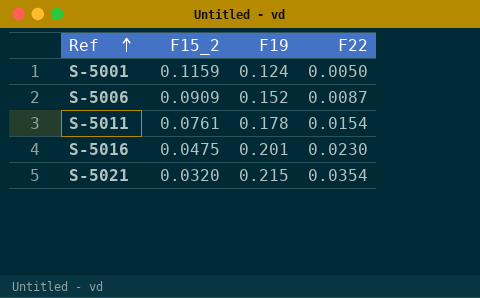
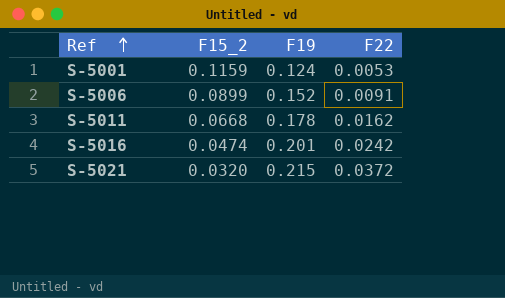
S-5001 | F22: 0.0050 -> 0.0053
S-5006 | F15_2: 0.0909 -> 0.0899
S-5006 | F22: 0.0087 -> 0.0091
S-5011 | F15_2: 0.0761 -> 0.0668
S-5011 | F22: 0.0154 -> 0.0162
S-5016 | F15_2: 0.0475 -> 0.0474
S-5016 | F22: 0.0230 -> 0.0242
S-5021 | F22: 0.0354 -> 0.0372

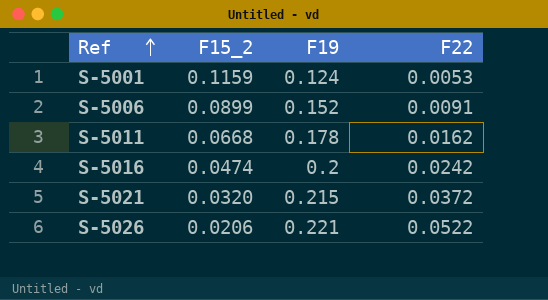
S-5016 | F19: 0.201 -> 0.2
row S-5026: none -> 0.0206 | 0.221 | 0.0522

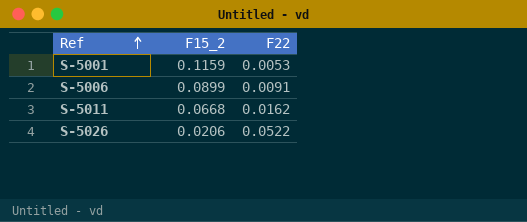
column F19 | position: 3 -> none
row S-5016: 0.0474 | 0.2 | 0.0242 -> none
row S-5021: 0.0320 | 0.215 | 0.0372 -> none

